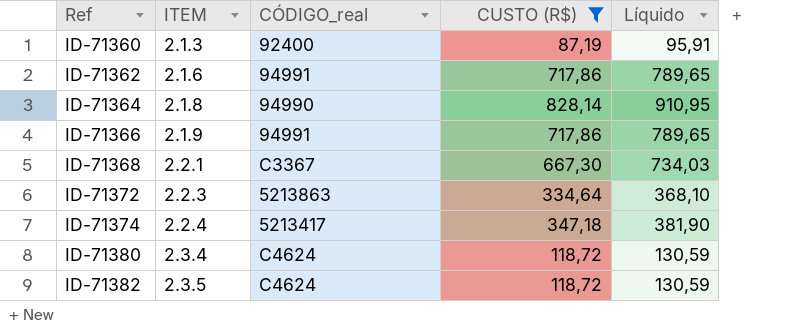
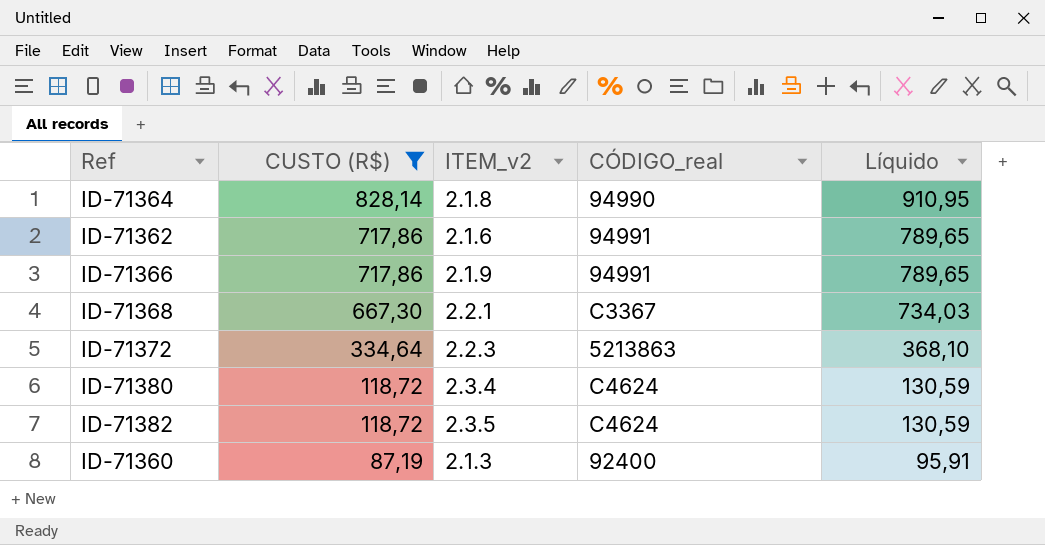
row order: Ref ascending -> CUSTO (R$) descending
column CUSTO (R$) | position: 4 -> 2
column name: ITEM -> ITEM_v2
row ID-71374: 2.2.4 | 5213417 | 347,18 | 381,90 -> none

